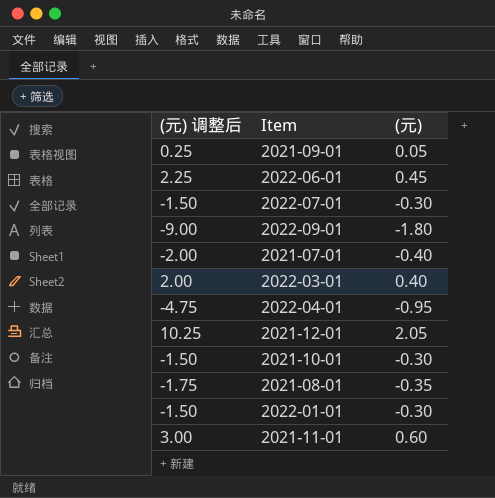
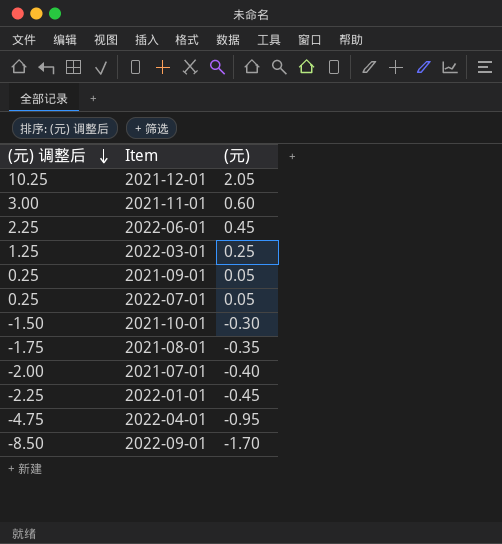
row order: none -> (元) 调整后 descending
2022-03-01 | (元) 调整后: 2.00 -> 1.25
2022-03-01 | (元): 0.40 -> 0.25
2022-07-01 | (元) 调整后: -1.50 -> 0.25
2022-07-01 | (元): -0.30 -> 0.05
2022-01-01 | (元) 调整后: -1.50 -> -2.25
2022-01-01 | (元): -0.30 -> -0.45
2022-09-01 | (元) 调整后: -9.00 -> -8.50
2022-09-01 | (元): -1.80 -> -1.70

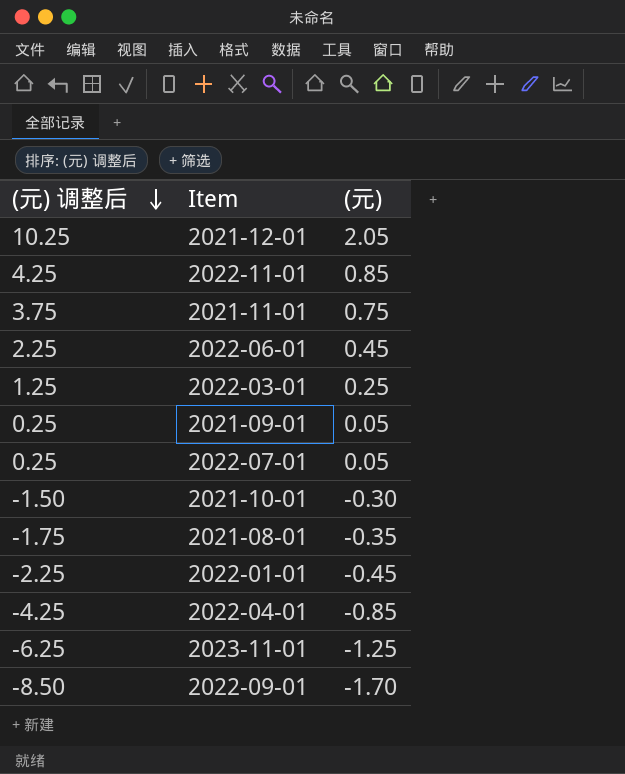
row 2021-07-01: -2.00 | -0.40 -> none
row 2022-11-01: none -> 4.25 | 0.85
2021-11-01 | (元) 调整后: 3.00 -> 3.75
2021-11-01 | (元): 0.60 -> 0.75
2022-04-01 | (元) 调整后: -4.75 -> -4.25
2022-04-01 | (元): -0.95 -> -0.85
row 2023-11-01: none -> -6.25 | -1.25

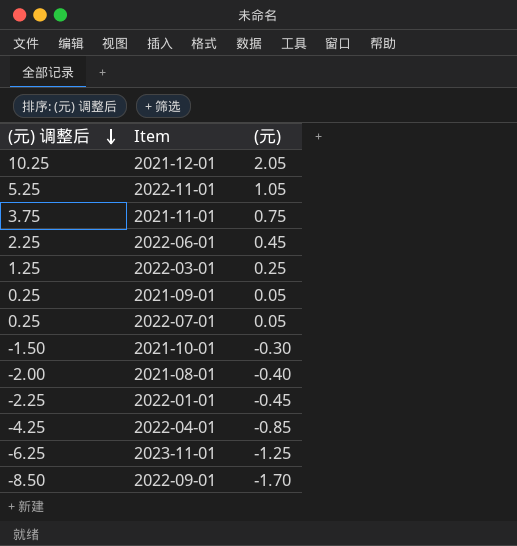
2022-11-01 | (元) 调整后: 4.25 -> 5.25
2022-11-01 | (元): 0.85 -> 1.05
2021-08-01 | (元) 调整后: -1.75 -> -2.00
2021-08-01 | (元): -0.35 -> -0.40

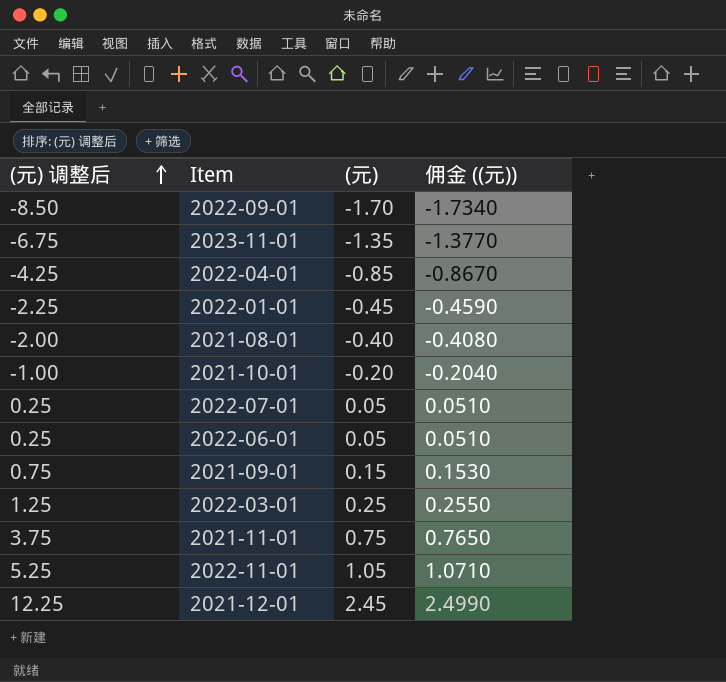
row order: (元) 调整后 descending -> (元) 调整后 ascending
column 佣金 ((元)) | formula: none -> [(元)] * 1.02
2023-11-01 | (元) 调整后: -6.25 -> -6.75
2023-11-01 | (元): -1.25 -> -1.35
2021-10-01 | (元) 调整后: -1.50 -> -1.00
2021-10-01 | (元): -0.30 -> -0.20
2022-06-01 | (元) 调整后: 2.25 -> 0.25
2022-06-01 | (元): 0.45 -> 0.05
2021-09-01 | (元) 调整后: 0.25 -> 0.75
2021-09-01 | (元): 0.05 -> 0.15
2021-12-01 | (元) 调整后: 10.25 -> 12.25
2021-12-01 | (元): 2.05 -> 2.45

